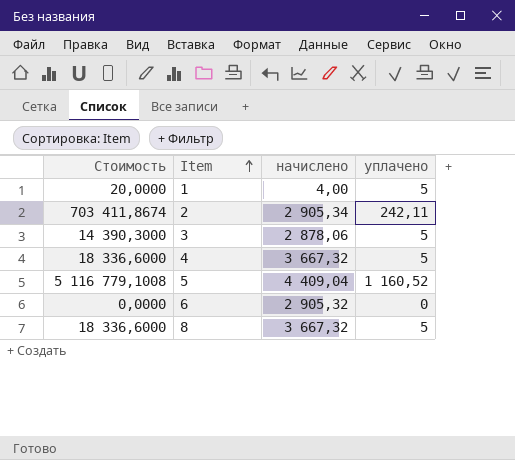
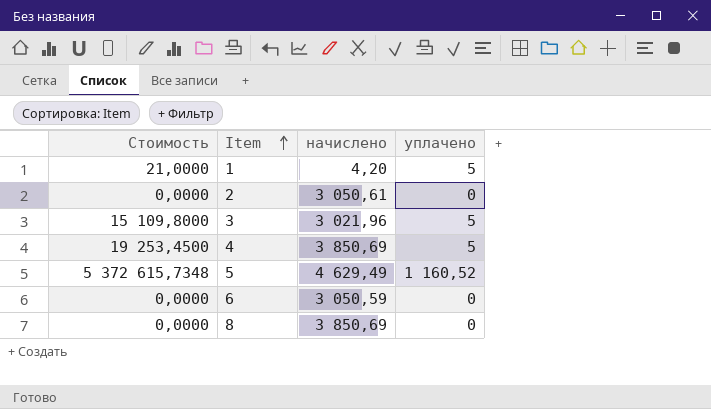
1 | Стоимость: 20,0000 -> 21,0000
1 | начислено: 4,00 -> 4,20
2 | Стоимость: 703 411,8674 -> 0,0000
2 | начислено: 2 905,34 -> 3 050,61
2 | уплачено: 242,11 -> 0
3 | Стоимость: 14 390,3000 -> 15 109,8000
3 | начислено: 2 878,06 -> 3 021,96
4 | Стоимость: 18 336,6000 -> 19 253,4500
4 | начислено: 3 667,32 -> 3 850,69
5 | Стоимость: 5 116 779,1008 -> 5 372 615,7348
5 | начислено: 4 409,04 -> 4 629,49
6 | начислено: 2 905,32 -> 3 050,59
8 | Стоимость: 18 336,6000 -> 0,0000
8 | начислено: 3 667,32 -> 3 850,69
8 | уплачено: 5 -> 0

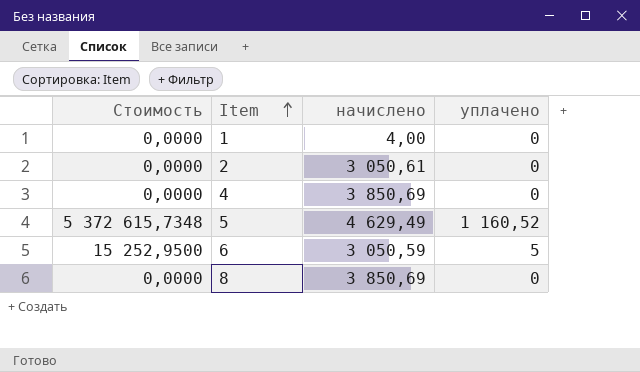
row 3: 15 109,8000 | 3 021,96 | 5 -> none
1 | Стоимость: 21,0000 -> 0,0000
1 | начислено: 4,20 -> 4,00
1 | уплачено: 5 -> 0
4 | Стоимость: 19 253,4500 -> 0,0000
4 | уплачено: 5 -> 0
6 | Стоимость: 0,0000 -> 15 252,9500
6 | уплачено: 0 -> 5

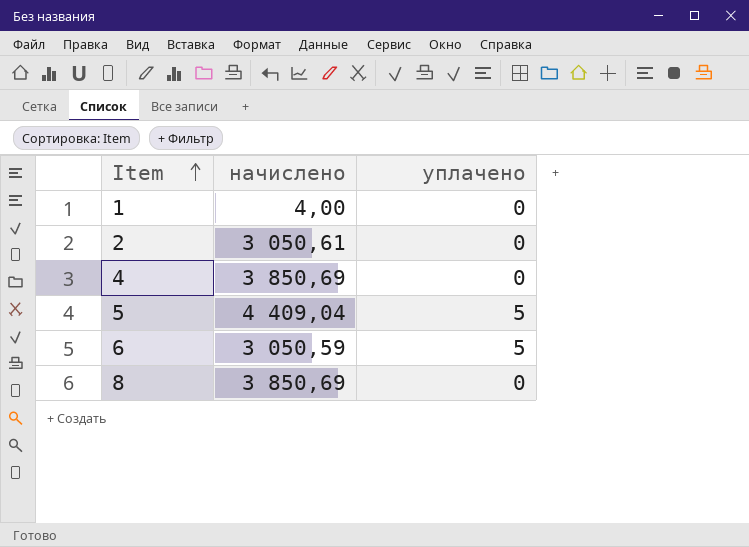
column Стоимость | formula: [начислено] * [уплачено] -> none
5 | начислено: 4 629,49 -> 4 409,04
5 | уплачено: 1 160,52 -> 5

